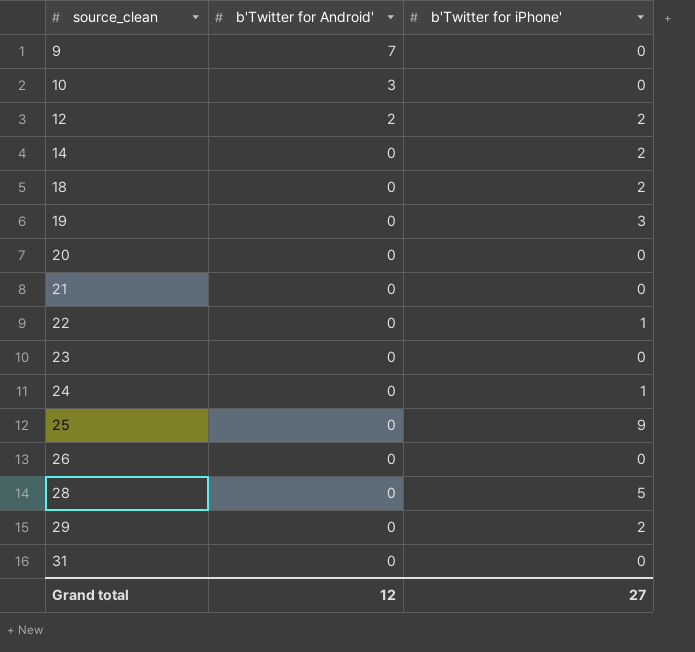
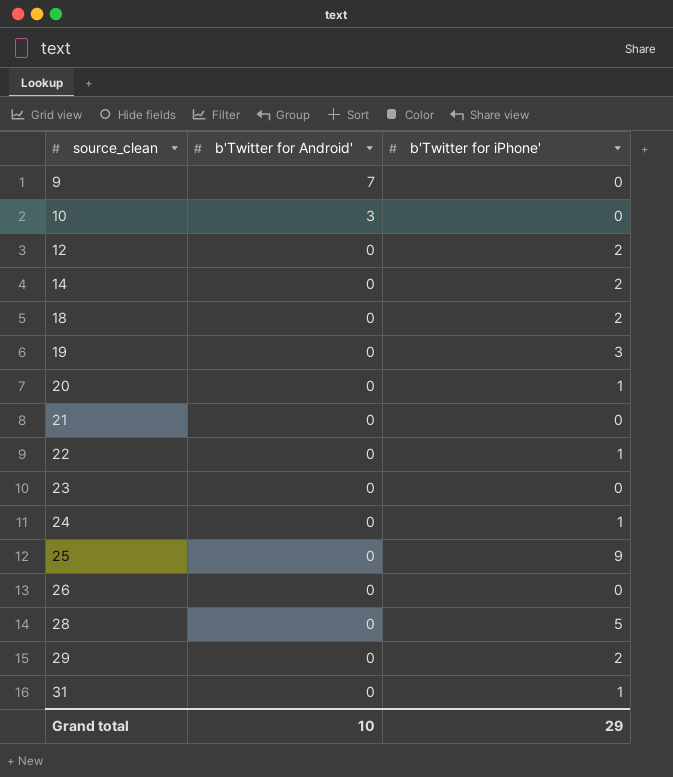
12 | b'Twitter for Android': 2 -> 0
20 | b'Twitter for iPhone': 0 -> 1
31 | b'Twitter for iPhone': 0 -> 1
Grand total | b'Twitter for Android': 12 -> 10
Grand total | b'Twitter for iPhone': 27 -> 29

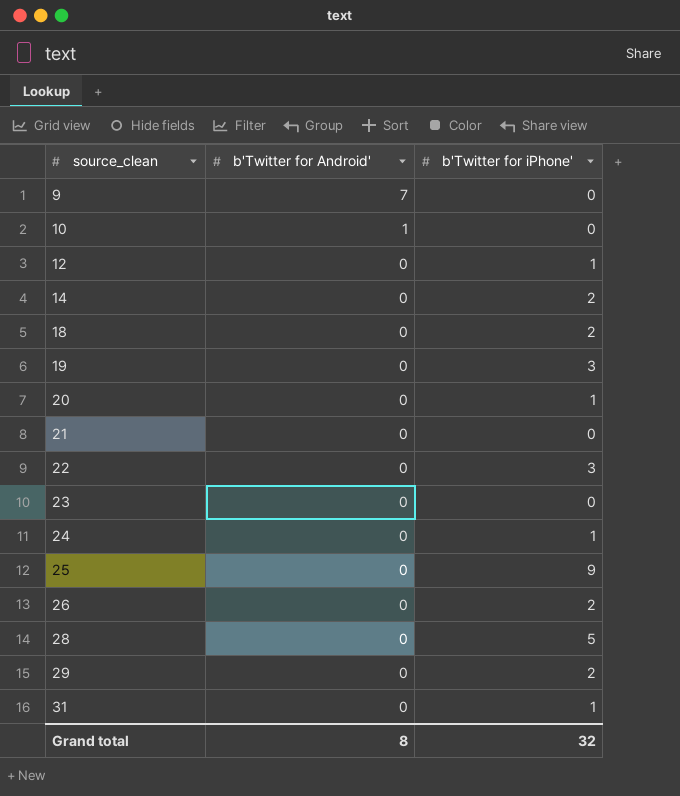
10 | b'Twitter for Android': 3 -> 1
12 | b'Twitter for iPhone': 2 -> 1
22 | b'Twitter for iPhone': 1 -> 3
26 | b'Twitter for iPhone': 0 -> 2
Grand total | b'Twitter for Android': 10 -> 8
Grand total | b'Twitter for iPhone': 29 -> 32

